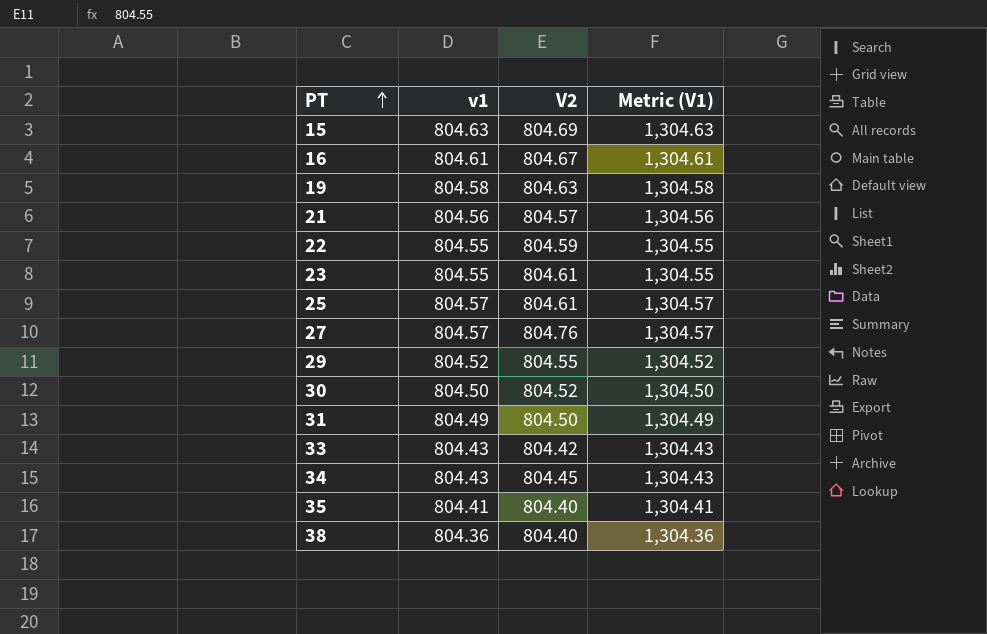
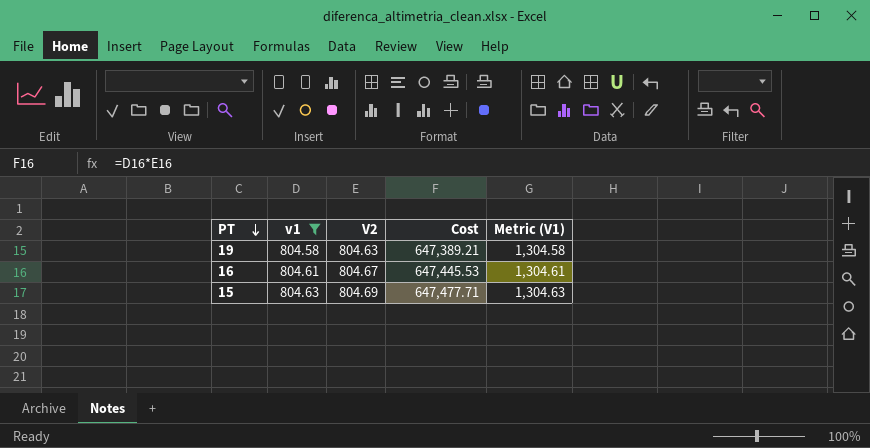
filter: none -> v1 >= 804.58
row order: PT ascending -> PT descending
column Cost | formula: none -> [v1] * [V2]

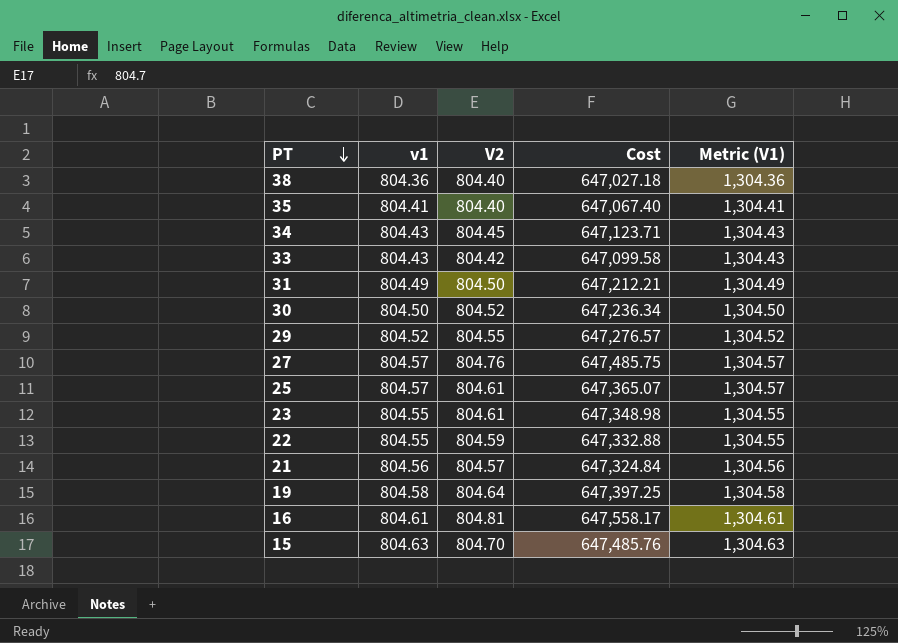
filter: v1 >= 804.58 -> none
19 | V2: 804.63 -> 804.64
19 | Cost: 647,389.21 -> 647,397.25
16 | V2: 804.67 -> 804.81
16 | Cost: 647,445.53 -> 647,558.17
15 | V2: 804.69 -> 804.70
15 | Cost: 647,477.71 -> 647,485.76

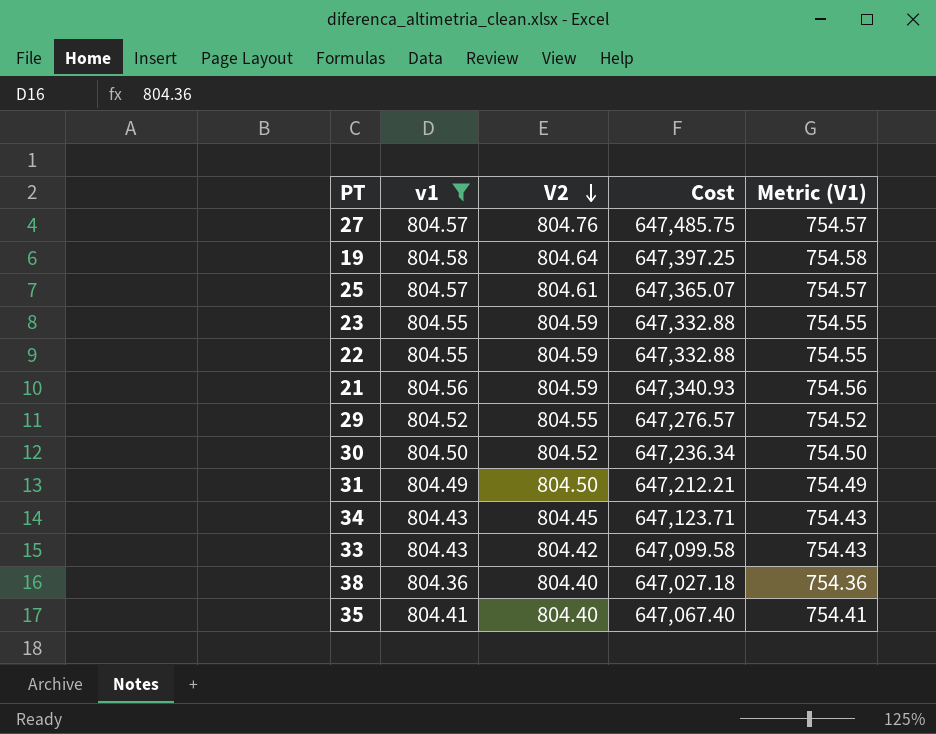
filter: none -> v1 <= 804.58
row order: PT descending -> V2 descending
column Metric (V1) | formula: [v1] + 500 -> [v1] - 50
23 | V2: 804.61 -> 804.59
23 | Cost: 647,348.98 -> 647,332.88
21 | V2: 804.57 -> 804.59
21 | Cost: 647,324.84 -> 647,340.93

